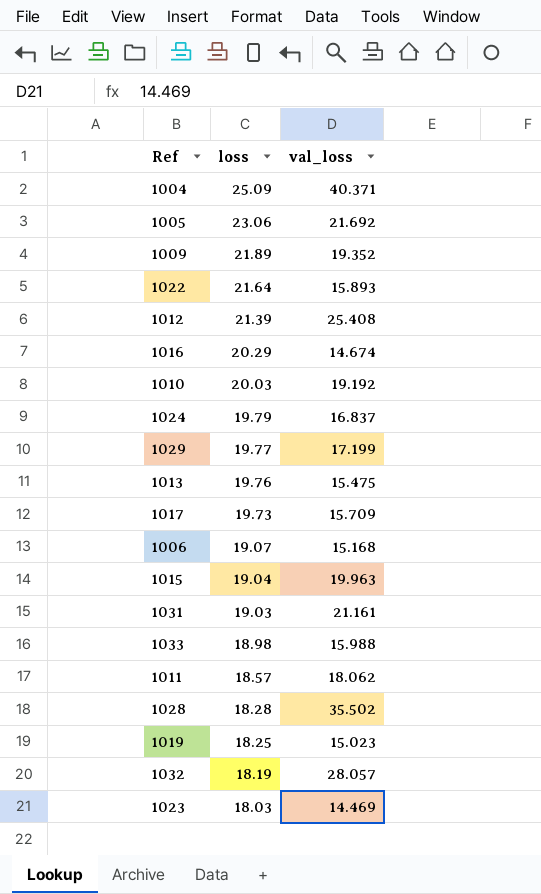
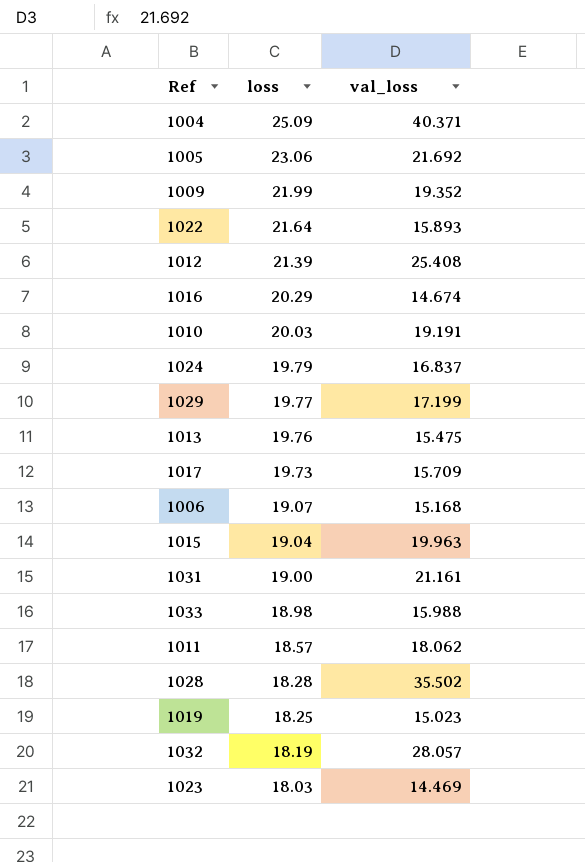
1009 | loss: 21.89 -> 21.99
1010 | val_loss: 19.192 -> 19.191
1031 | loss: 19.03 -> 19.00

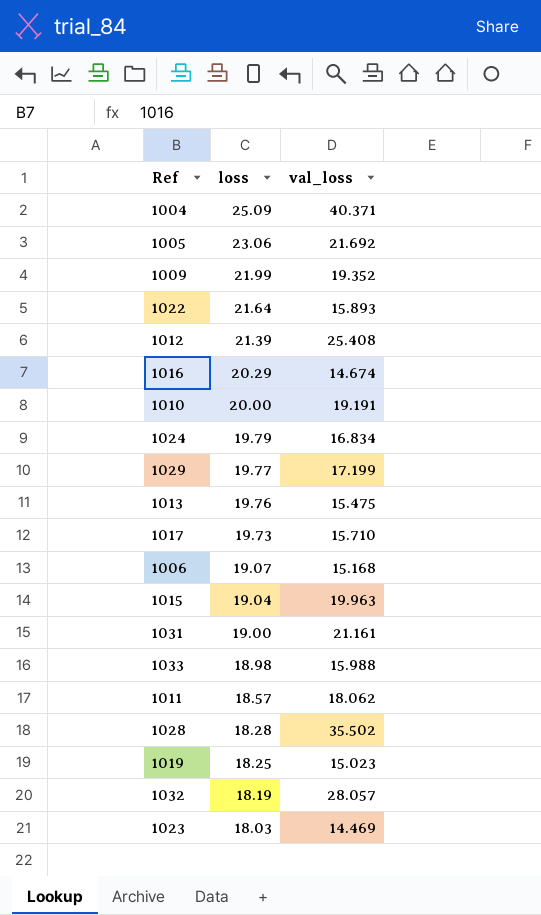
1010 | loss: 20.03 -> 20.00
1024 | val_loss: 16.837 -> 16.834
1017 | val_loss: 15.709 -> 15.710

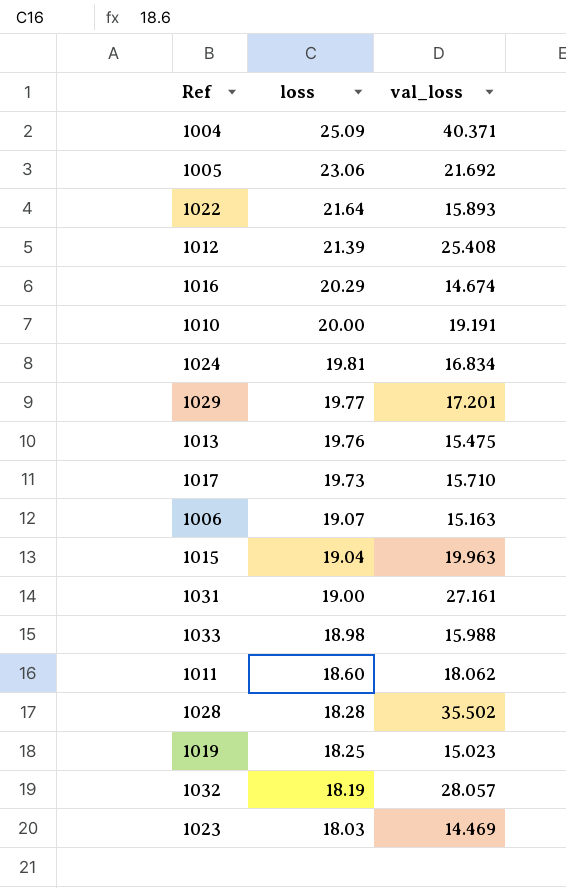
row 1009: 21.99 | 19.352 -> none
1024 | loss: 19.79 -> 19.81
1029 | val_loss: 17.199 -> 17.201
1006 | val_loss: 15.168 -> 15.163
1031 | val_loss: 21.161 -> 27.161
1011 | loss: 18.57 -> 18.60

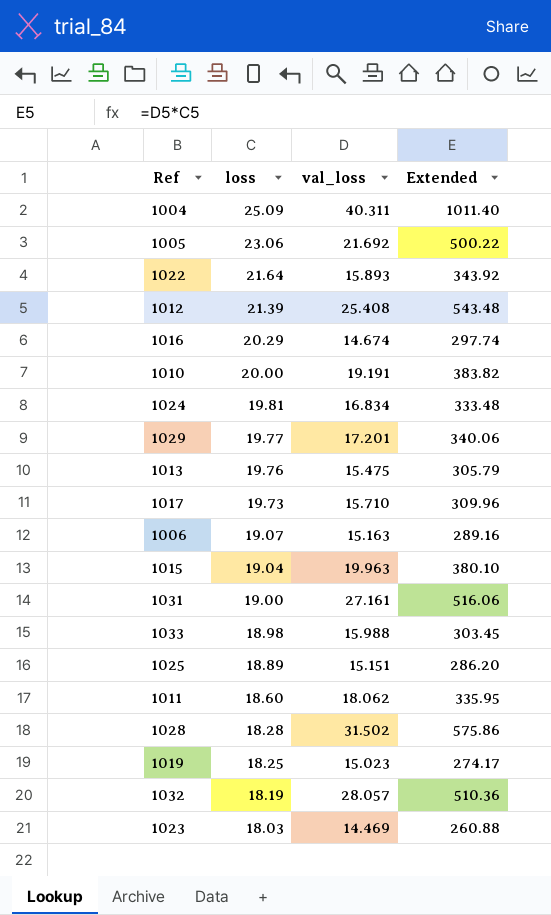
column Extended | formula: none -> [loss] * [val_loss]
1004 | val_loss: 40.371 -> 40.311
row 1025: none -> 18.89 | 15.151 | 286.20
1028 | val_loss: 35.502 -> 31.502

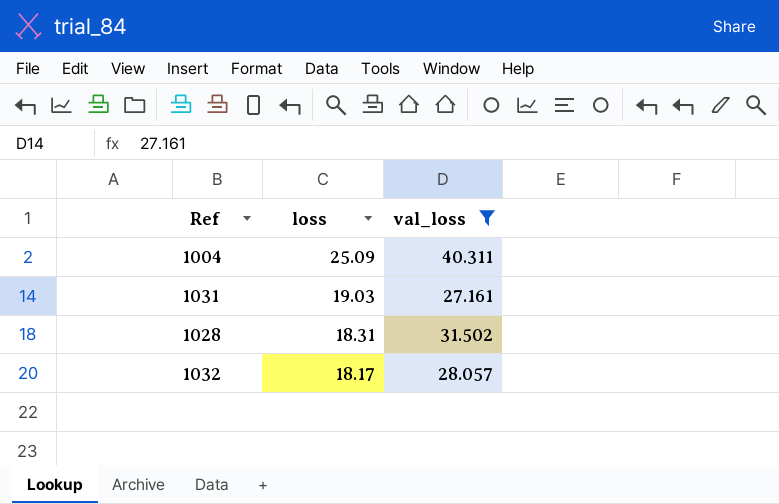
filter: none -> val_loss >= 27.161
column Extended | formula: [loss] * [val_loss] -> none
1031 | loss: 19.00 -> 19.03
1028 | loss: 18.28 -> 18.31
1032 | loss: 18.19 -> 18.17

